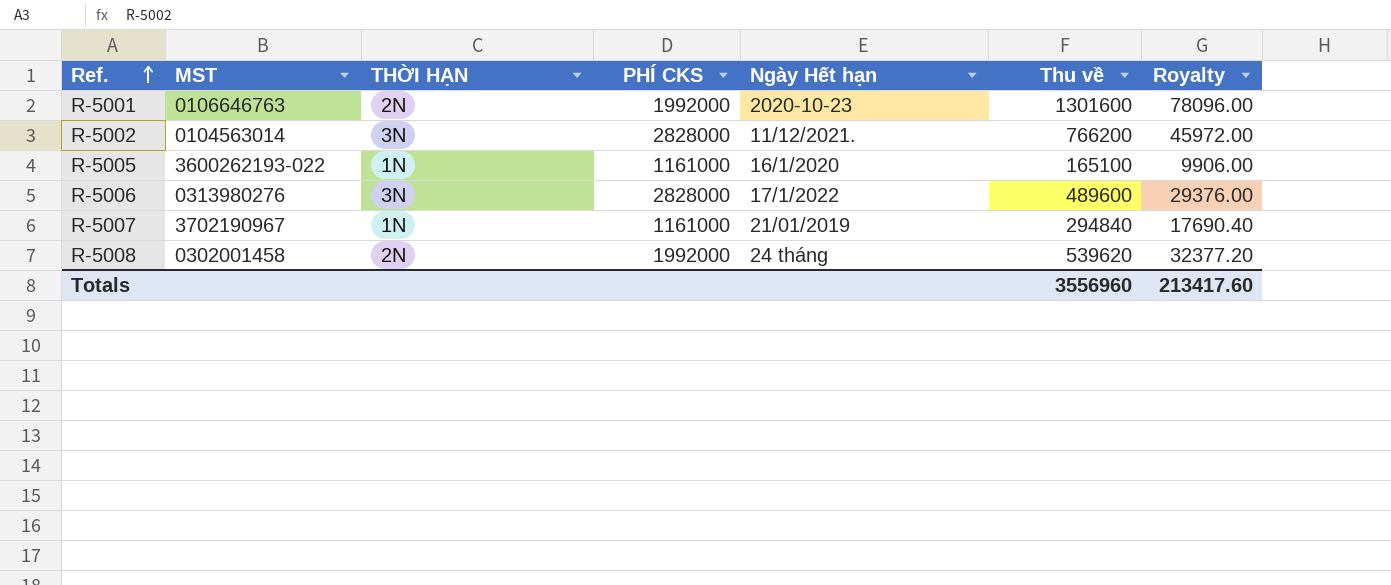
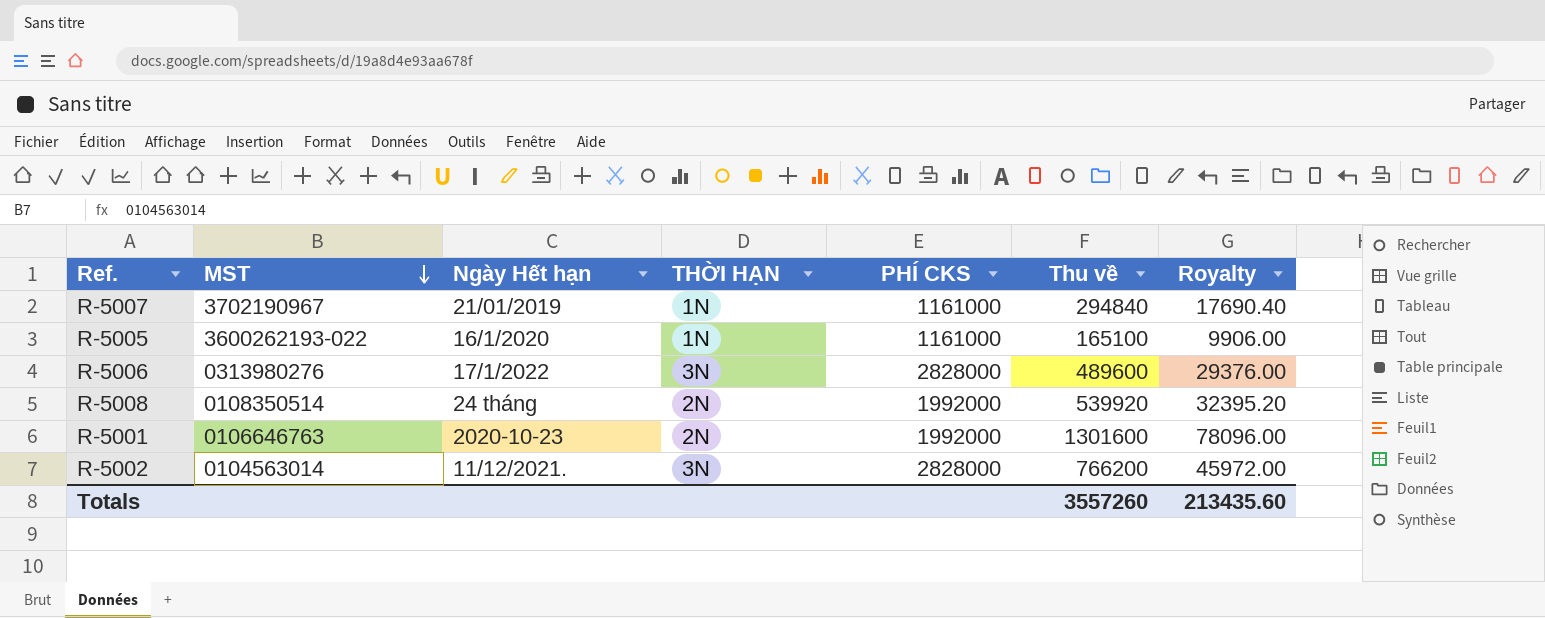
row order: Ref. ascending -> MST descending
column Ngày Hết hạn | position: 5 -> 3
R-5008 | MST: 0302001458 -> 0108350514
R-5008 | Thu về: 539620 -> 539920
R-5008 | Royalty: 32377.20 -> 32395.20
Totals | Thu về: 3556960 -> 3557260
Totals | Royalty: 213417.60 -> 213435.60

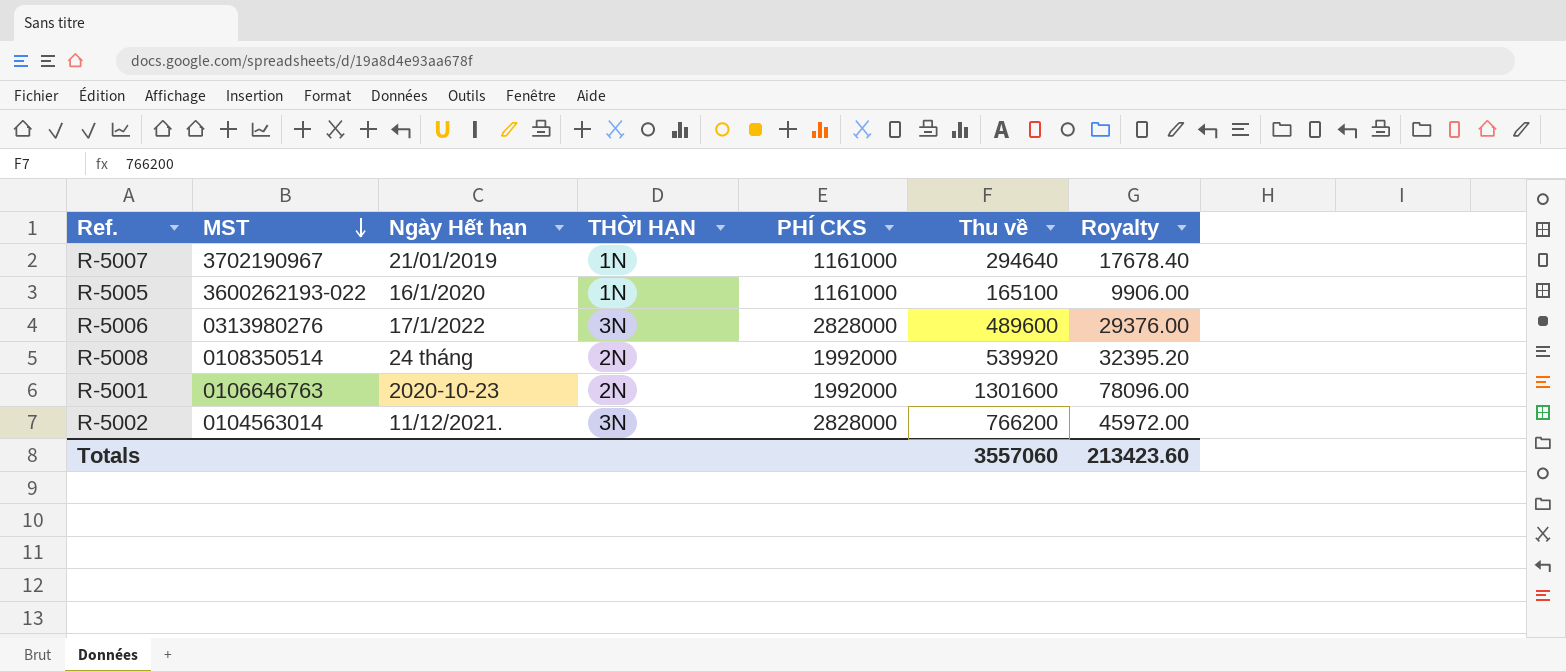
R-5007 | Thu về: 294840 -> 294640
R-5007 | Royalty: 17690.40 -> 17678.40
Totals | Thu về: 3557260 -> 3557060
Totals | Royalty: 213435.60 -> 213423.60

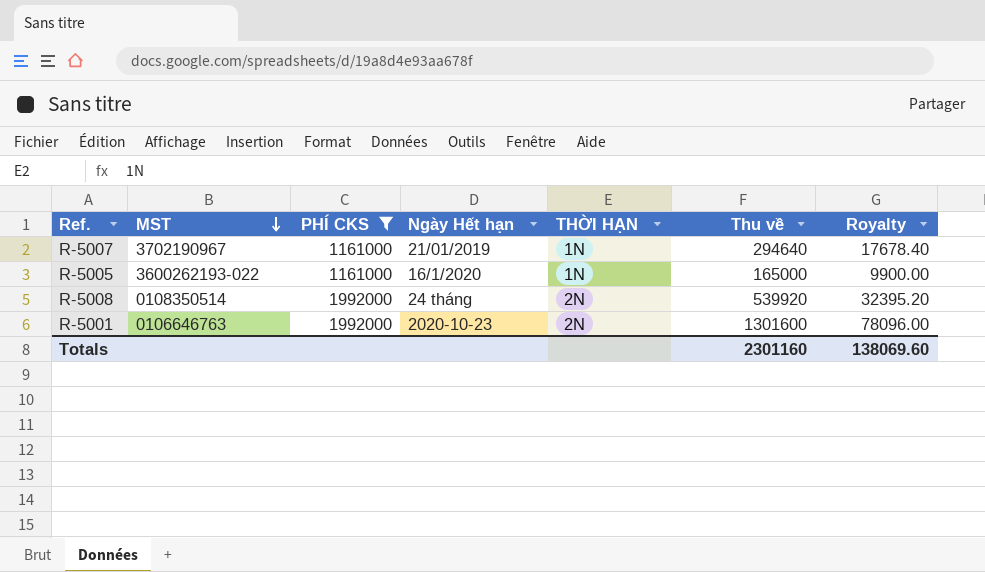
filter: none -> PHÍ CKS != 2828000
column PHÍ CKS | position: 5 -> 3
R-5005 | Thu về: 165100 -> 165000
R-5005 | Royalty: 9906.00 -> 9900.00
Totals | Thu về: 3557060 -> 2301160
Totals | Royalty: 213423.60 -> 138069.60

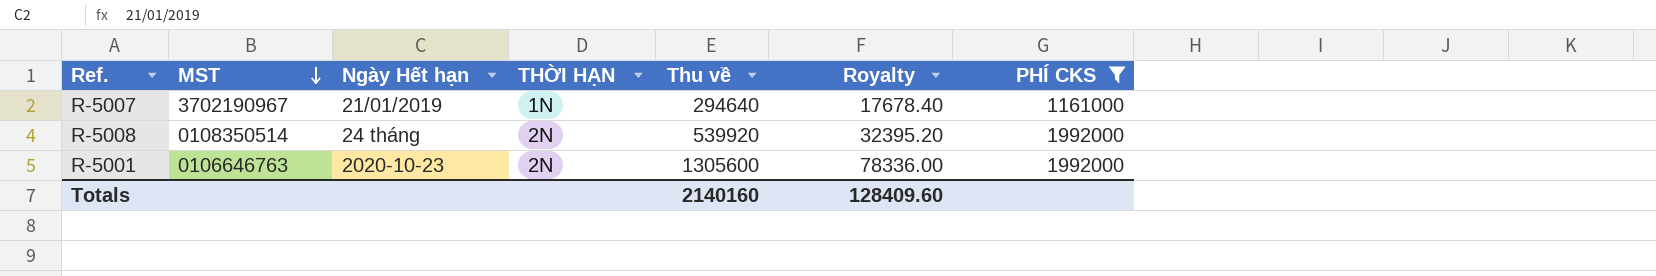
column PHÍ CKS | position: 3 -> 7
row R-5005: 3600262193-022 | 1161000 | 16/1/2020 | 1N | 165000 | 9900.00 -> none
R-5001 | Thu về: 1301600 -> 1305600
R-5001 | Royalty: 78096.00 -> 78336.00
Totals | Thu về: 2301160 -> 2140160
Totals | Royalty: 138069.60 -> 128409.60

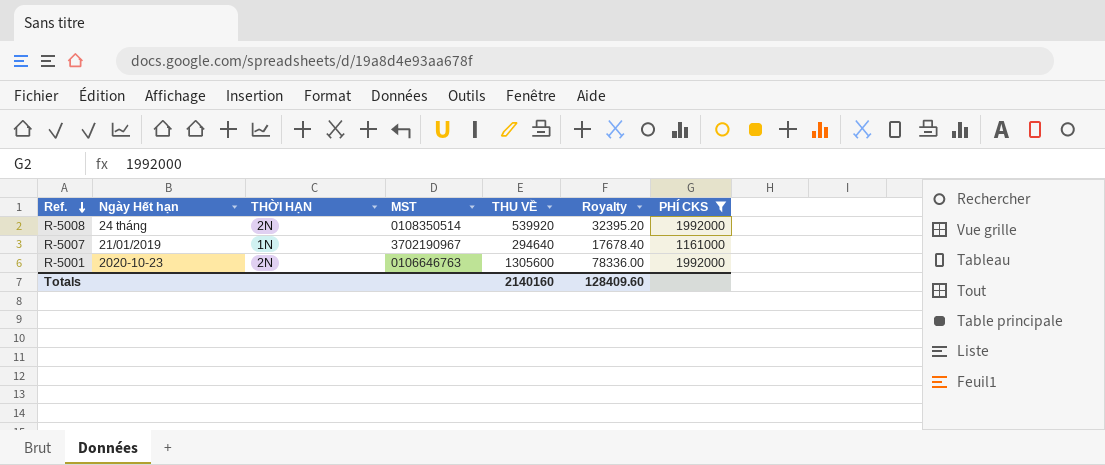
row order: MST descending -> Ref. descending
column MST | position: 2 -> 4
column name: Thu về -> THU VỀ

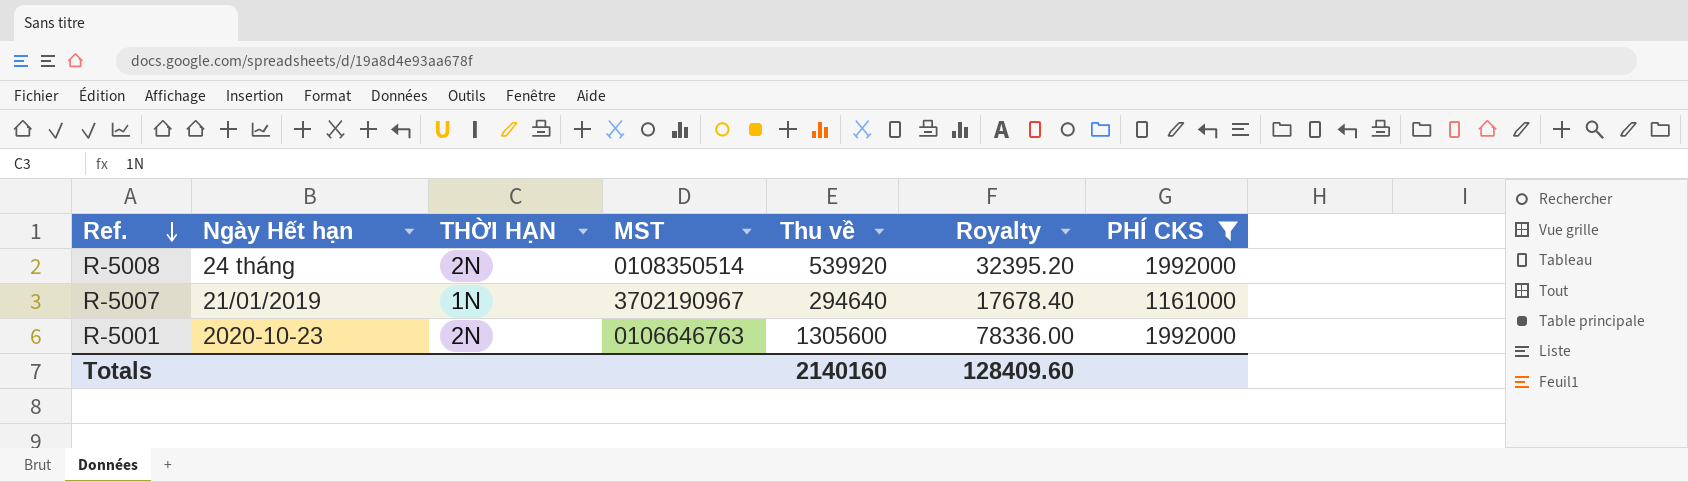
column name: THU VỀ -> Thu về

